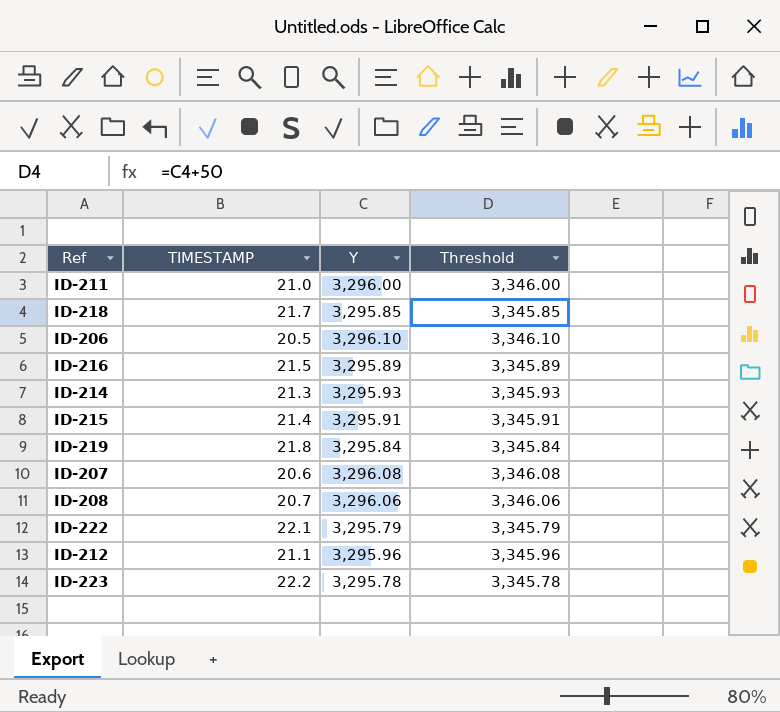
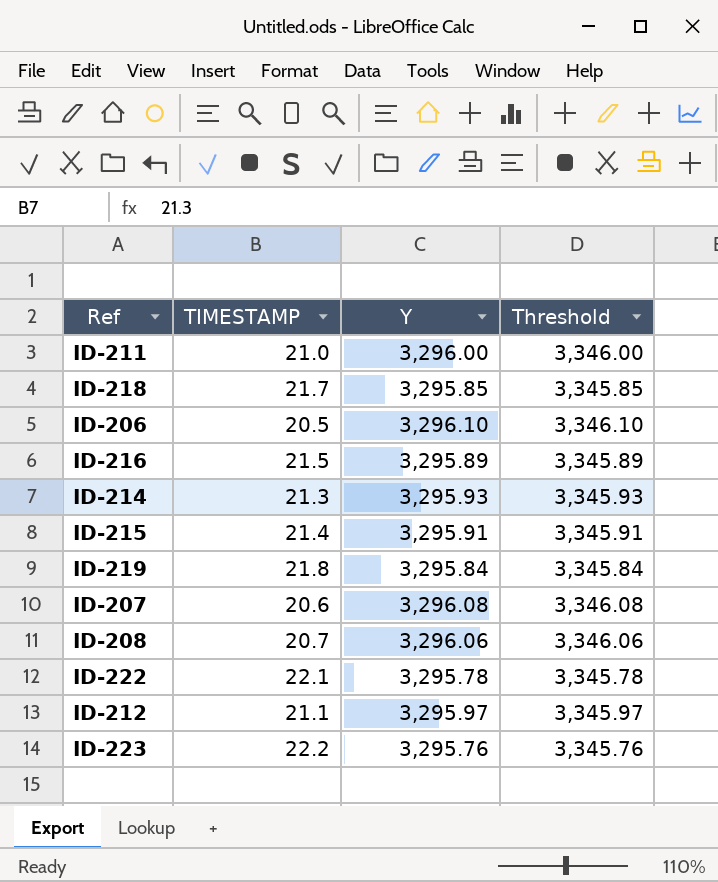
ID-222 | Y: 3,295.79 -> 3,295.78
ID-222 | Threshold: 3,345.79 -> 3,345.78
ID-212 | Y: 3,295.96 -> 3,295.97
ID-212 | Threshold: 3,345.96 -> 3,345.97
ID-223 | Y: 3,295.78 -> 3,295.76
ID-223 | Threshold: 3,345.78 -> 3,345.76

